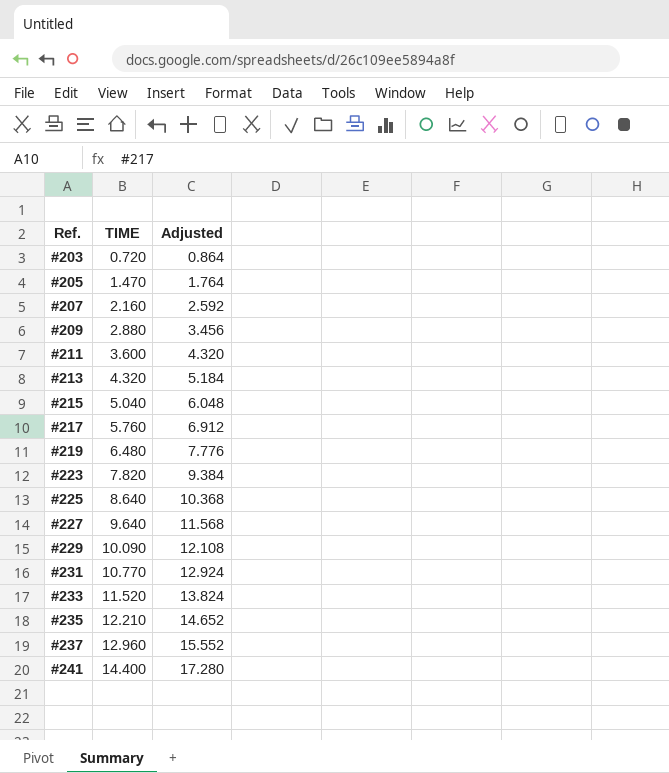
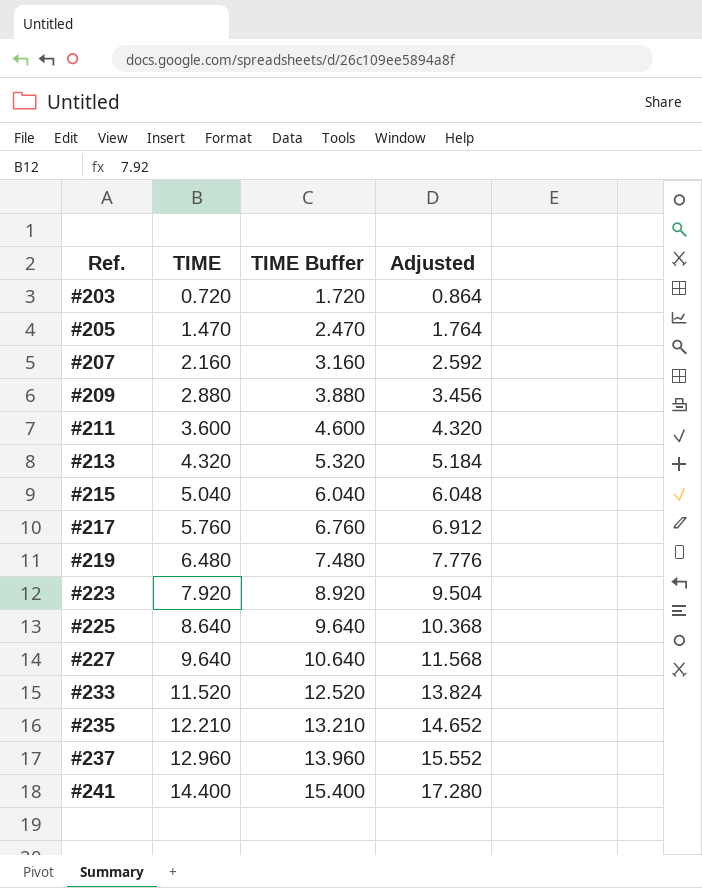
column TIME Buffer | formula: none -> [TIME] + 1
row #229: 10.090 | 12.108 -> none
row #231: 10.770 | 12.924 -> none
#223 | TIME: 7.820 -> 7.920
#223 | Adjusted: 9.384 -> 9.504

